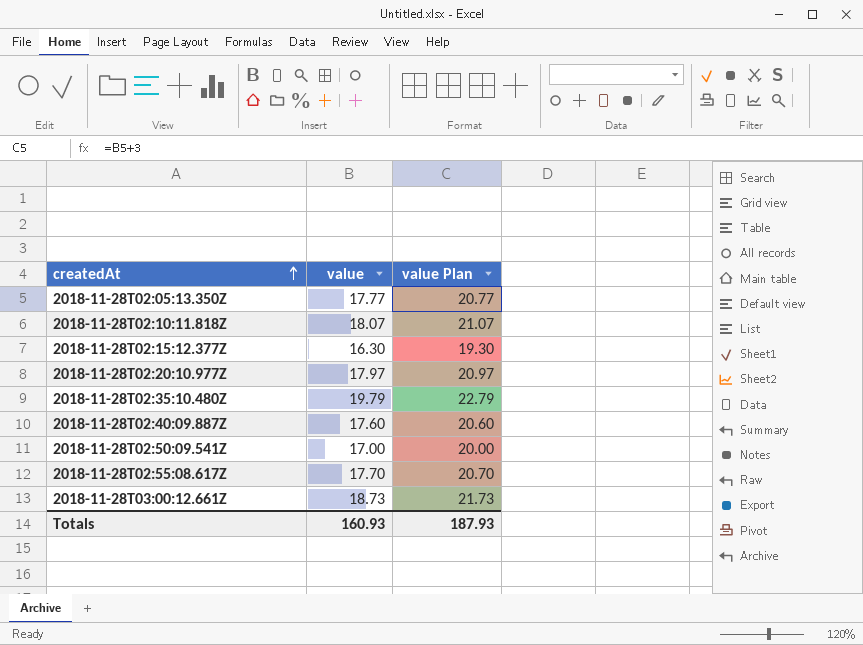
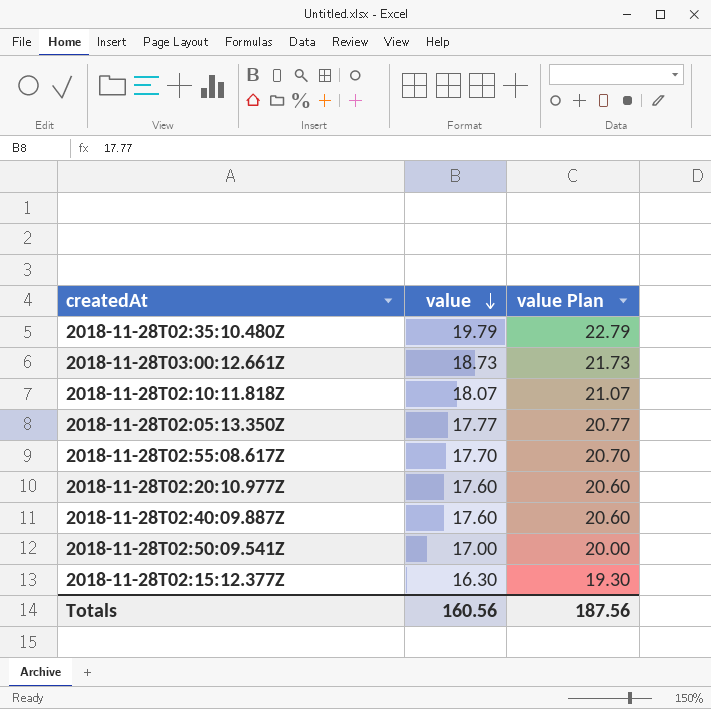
row order: createdAt ascending -> value descending
2018-11-28T02:20:10.977Z | value: 17.97 -> 17.60
2018-11-28T02:20:10.977Z | value Plan: 20.97 -> 20.60
Totals | value: 160.93 -> 160.56
Totals | value Plan: 187.93 -> 187.56

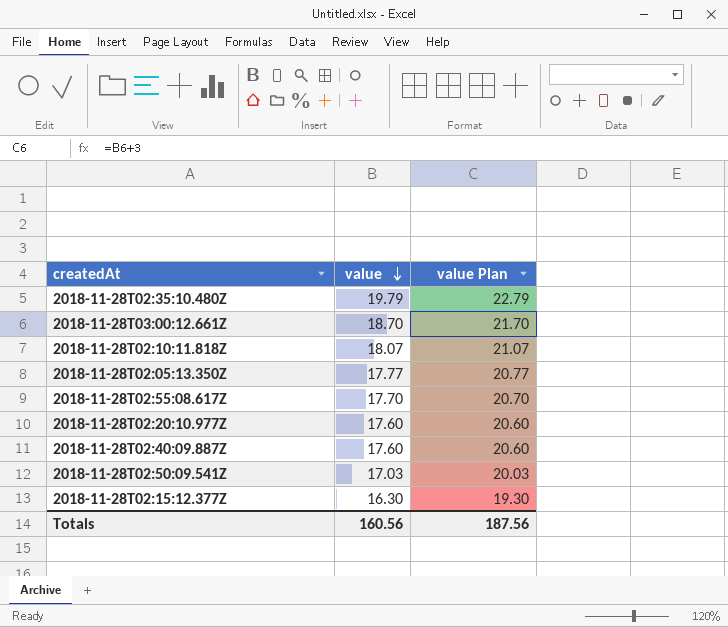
2018-11-28T03:00:12.661Z | value: 18.73 -> 18.70
2018-11-28T03:00:12.661Z | value Plan: 21.73 -> 21.70
2018-11-28T02:50:09.541Z | value: 17.00 -> 17.03
2018-11-28T02:50:09.541Z | value Plan: 20.00 -> 20.03

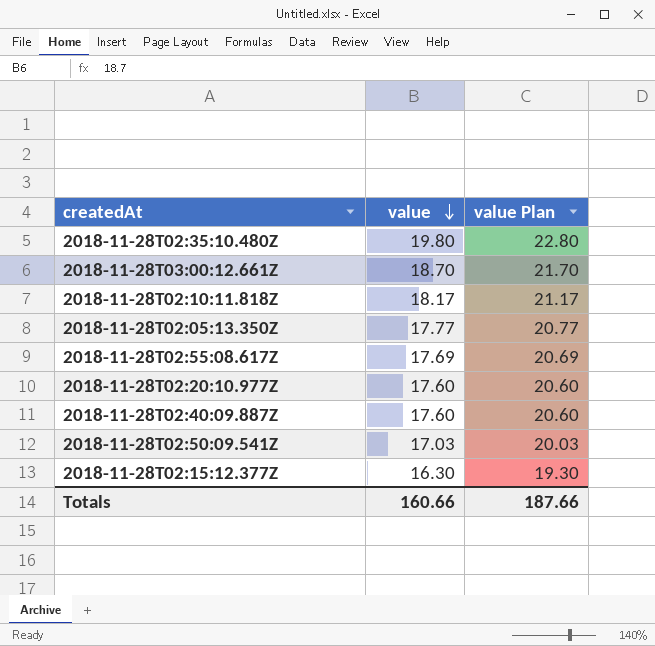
2018-11-28T02:35:10.480Z | value: 19.79 -> 19.80
2018-11-28T02:35:10.480Z | value Plan: 22.79 -> 22.80
2018-11-28T02:10:11.818Z | value: 18.07 -> 18.17
2018-11-28T02:10:11.818Z | value Plan: 21.07 -> 21.17
2018-11-28T02:55:08.617Z | value: 17.70 -> 17.69
2018-11-28T02:55:08.617Z | value Plan: 20.70 -> 20.69
Totals | value: 160.56 -> 160.66
Totals | value Plan: 187.56 -> 187.66

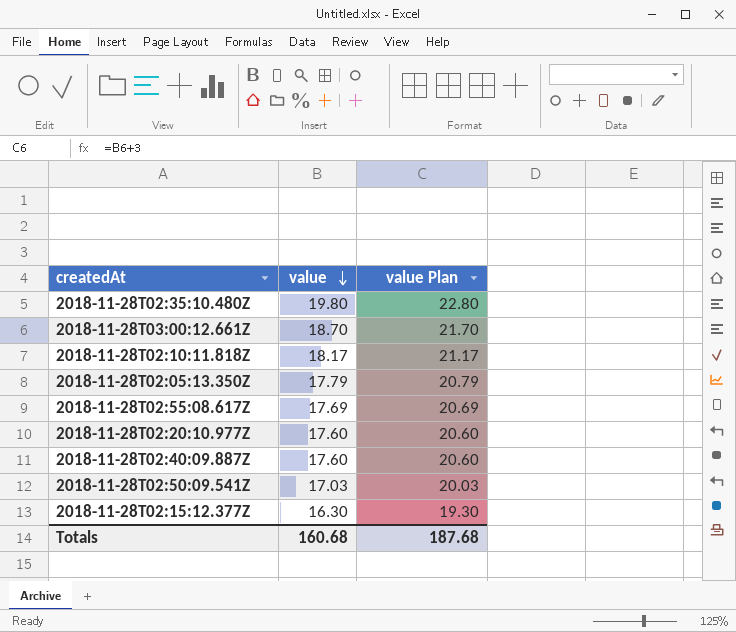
2018-11-28T02:05:13.350Z | value: 17.77 -> 17.79
2018-11-28T02:05:13.350Z | value Plan: 20.77 -> 20.79
Totals | value: 160.66 -> 160.68
Totals | value Plan: 187.66 -> 187.68

